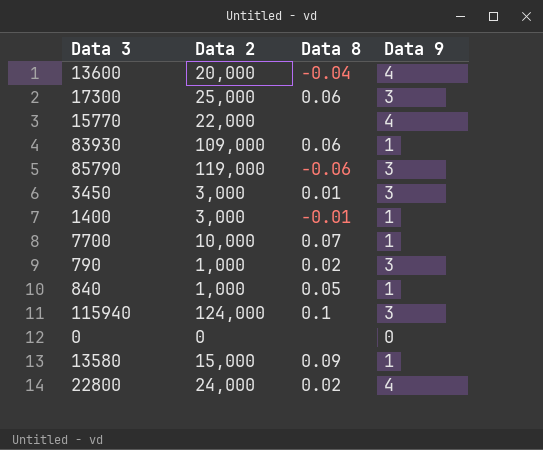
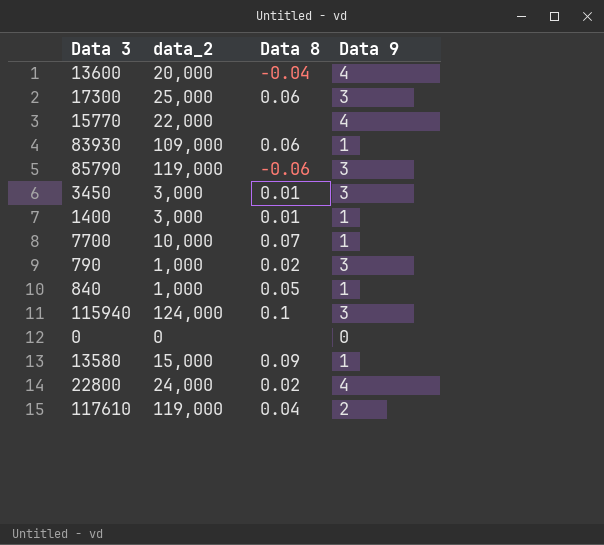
column name: Data 2 -> data_2
1400 | Data 8: -0.01 -> 0.01
row 117610: none -> 119,000 | 0.04 | 2

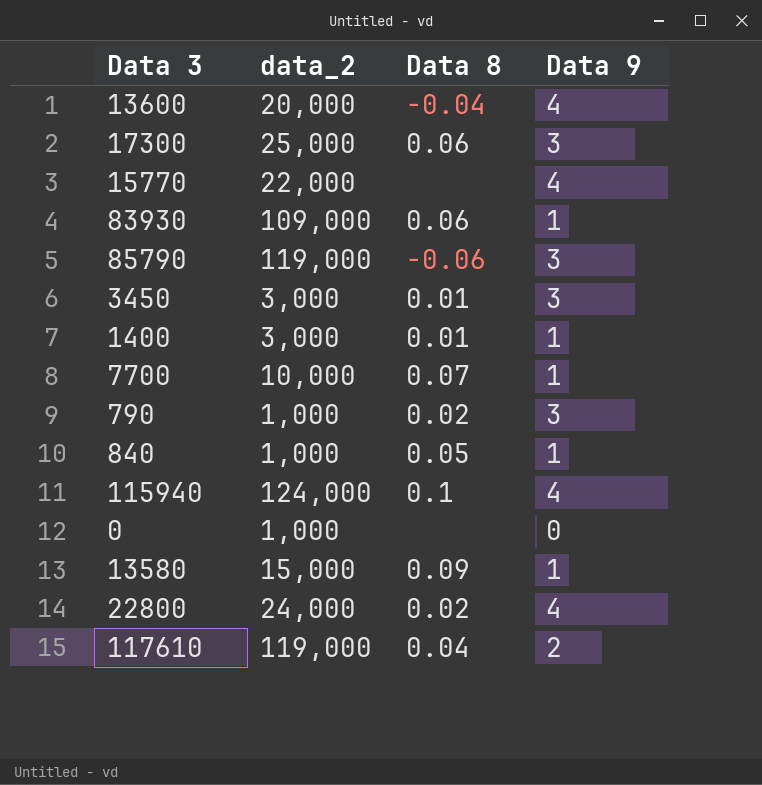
115940 | Data 9: 3 -> 4
0 | data_2: 0 -> 1,000

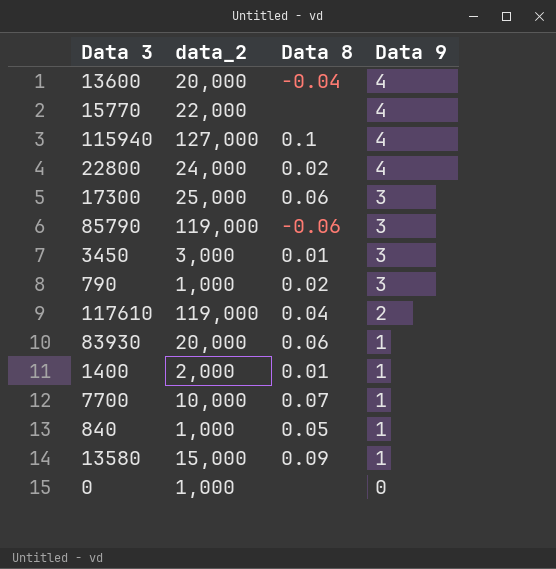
row order: none -> Data 9 descending
115940 | data_2: 124,000 -> 127,000
83930 | data_2: 109,000 -> 20,000
1400 | data_2: 3,000 -> 2,000

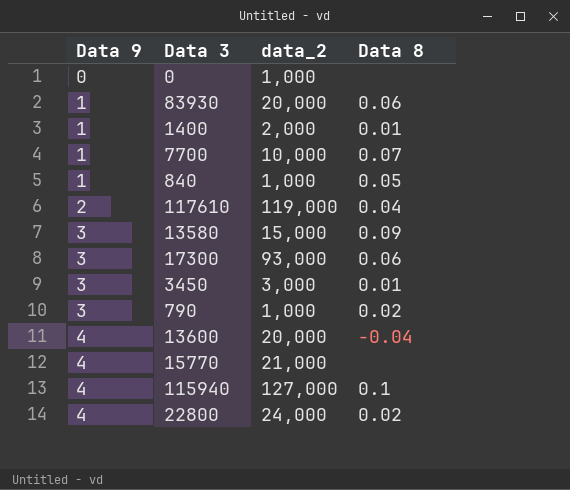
row order: Data 9 descending -> Data 9 ascending
column Data 9 | position: 4 -> 1
row 85790: 119,000 | -0.06 | 3 -> none
13580 | Data 9: 1 -> 3
17300 | data_2: 25,000 -> 93,000
15770 | data_2: 22,000 -> 21,000

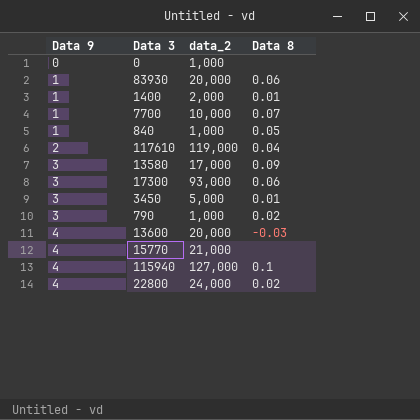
13580 | data_2: 15,000 -> 17,000
3450 | data_2: 3,000 -> 5,000
13600 | Data 8: -0.04 -> -0.03

